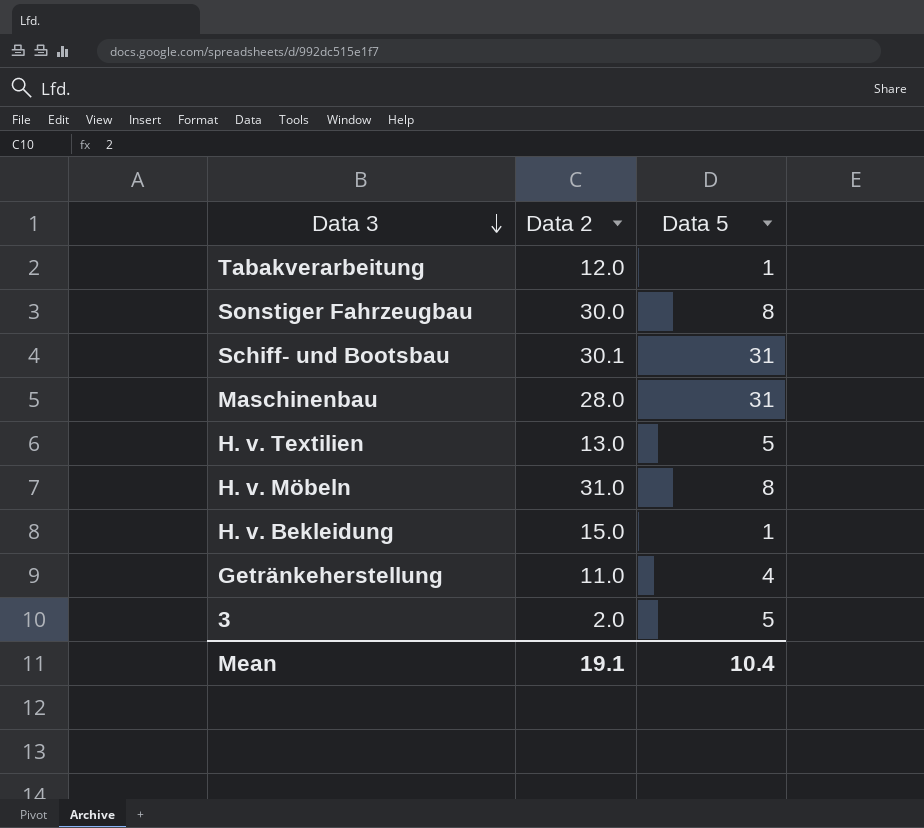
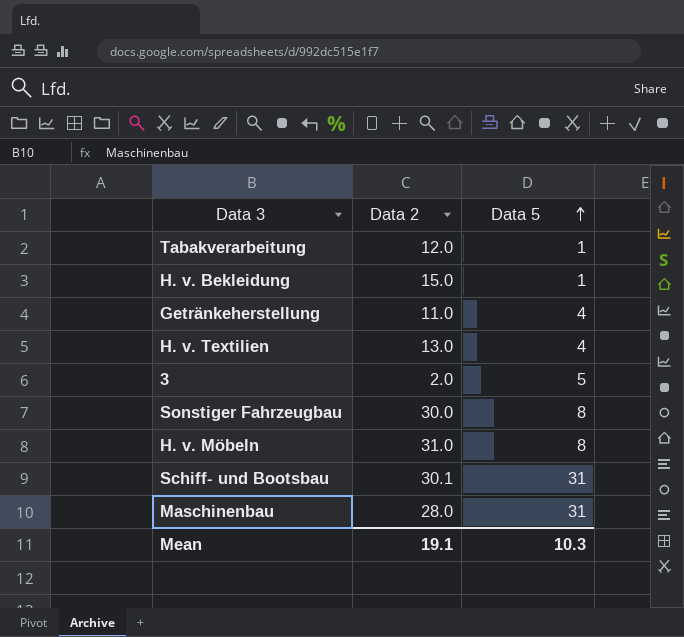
row order: Data 3 descending -> Data 5 ascending
H. v. Textilien | Data 5: 5 -> 4
Mean | Data 5: 10.4 -> 10.3

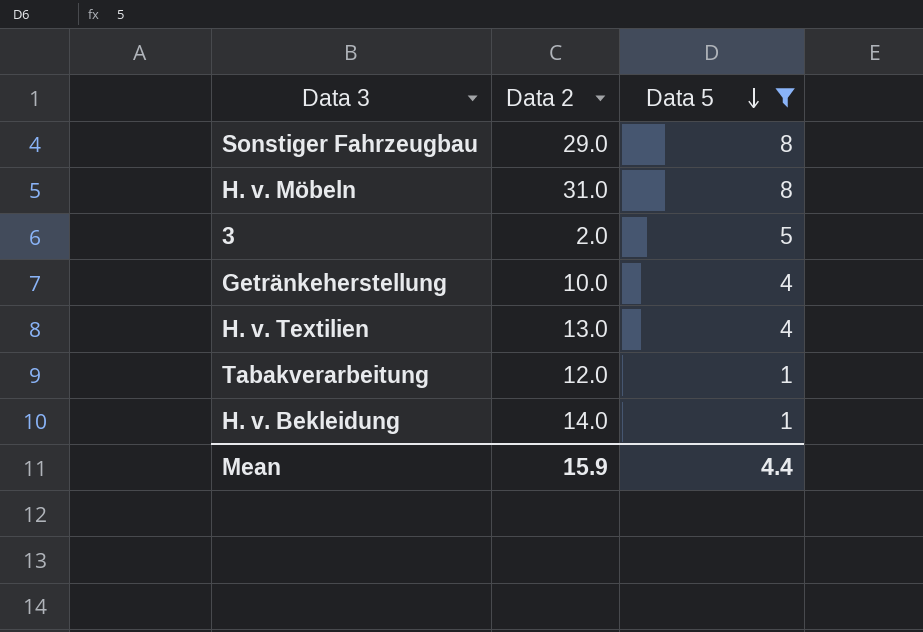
filter: none -> Data 5 != 31
row order: Data 5 ascending -> Data 5 descending
Sonstiger Fahrzeugbau | Data 2: 30.0 -> 29.0
Getränkeherstellung | Data 2: 11.0 -> 10.0
H. v. Bekleidung | Data 2: 15.0 -> 14.0
Mean | Data 2: 19.1 -> 15.9
Mean | Data 5: 10.3 -> 4.4

